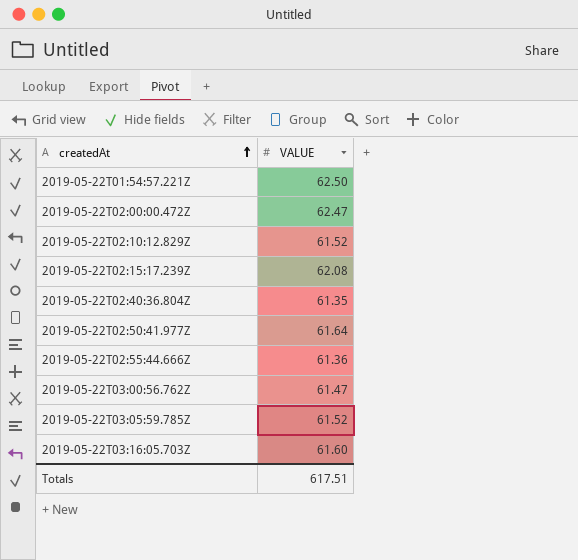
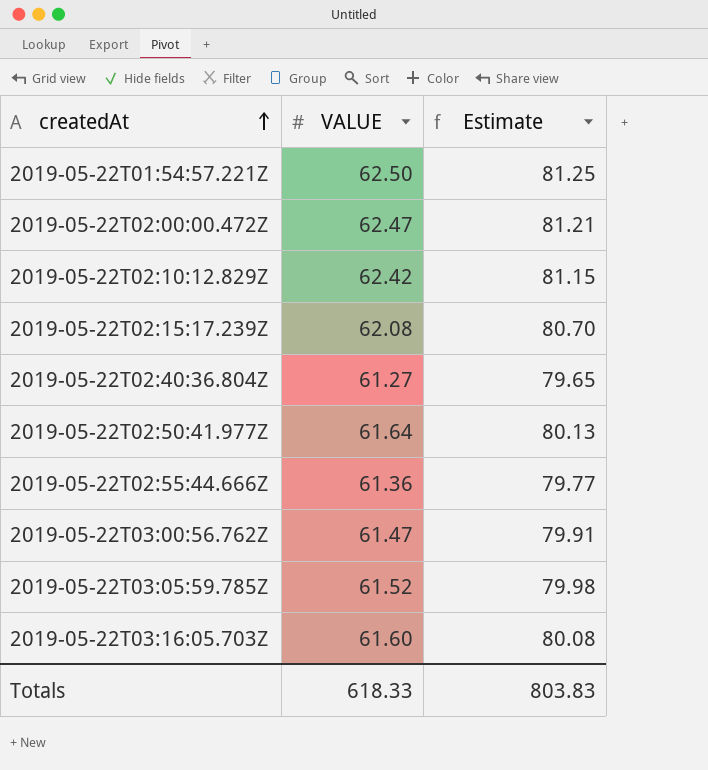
column Estimate | formula: none -> [VALUE] * 1.3
2019-05-22T02:10:12.829Z | VALUE: 61.52 -> 62.42
2019-05-22T02:40:36.804Z | VALUE: 61.35 -> 61.27
Totals | VALUE: 617.51 -> 618.33

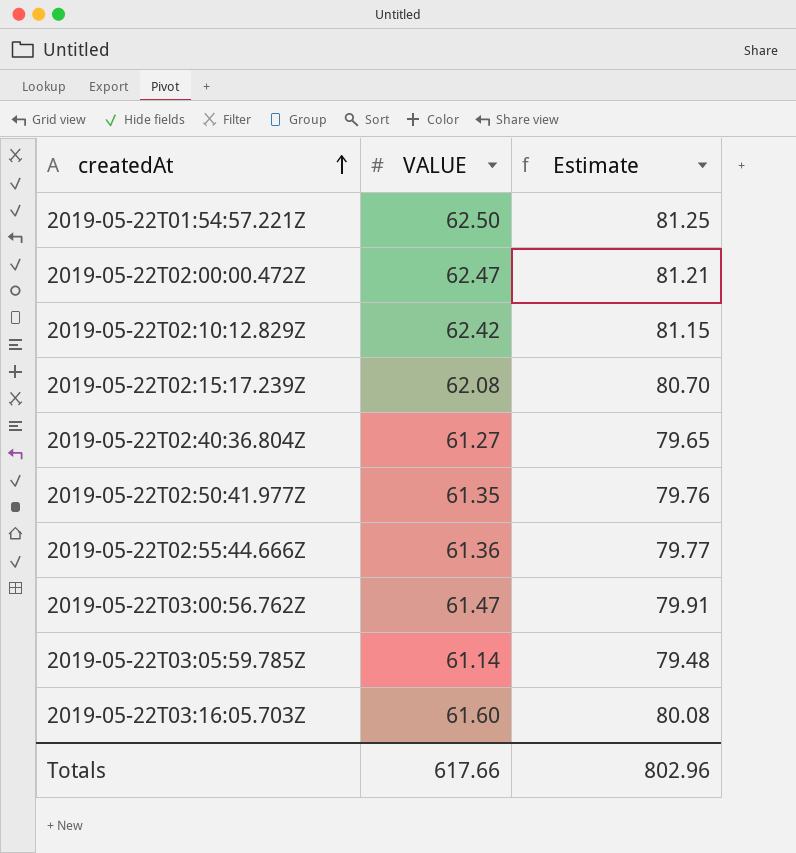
2019-05-22T02:50:41.977Z | VALUE: 61.64 -> 61.35
2019-05-22T02:50:41.977Z | Estimate: 80.13 -> 79.76
2019-05-22T03:05:59.785Z | VALUE: 61.52 -> 61.14
2019-05-22T03:05:59.785Z | Estimate: 79.98 -> 79.48
Totals | VALUE: 618.33 -> 617.66
Totals | Estimate: 803.83 -> 802.96

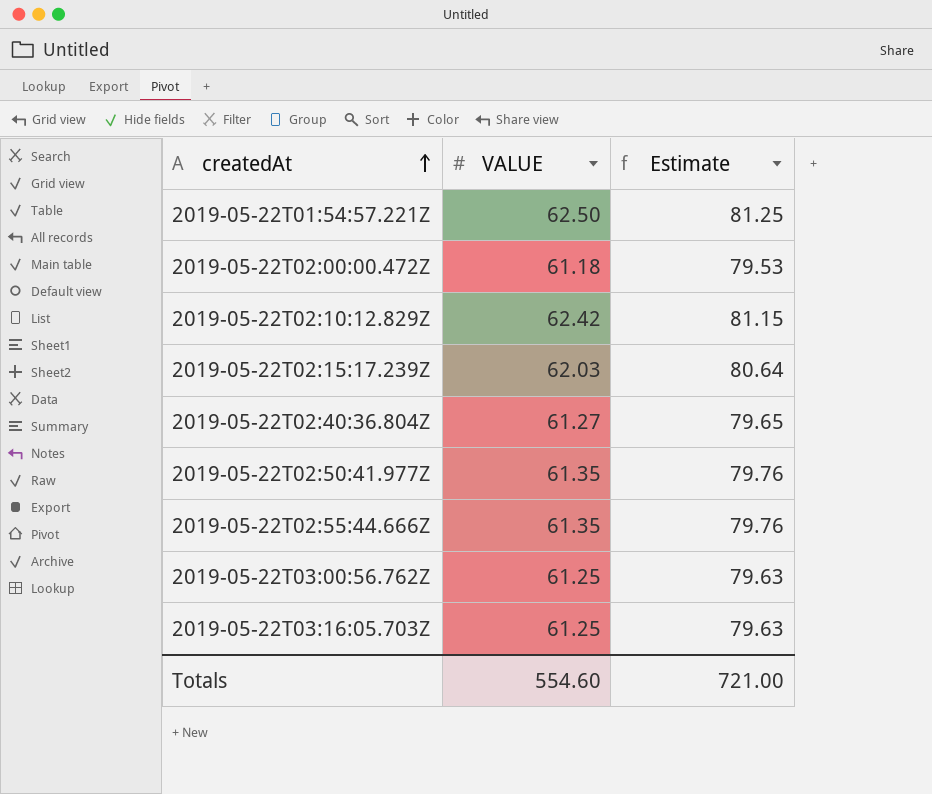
row 2019-05-22T03:05:59.785Z: 61.14 | 79.48 -> none
2019-05-22T02:00:00.472Z | VALUE: 62.47 -> 61.18
2019-05-22T02:00:00.472Z | Estimate: 81.21 -> 79.53
2019-05-22T02:15:17.239Z | VALUE: 62.08 -> 62.03
2019-05-22T02:15:17.239Z | Estimate: 80.70 -> 80.64
2019-05-22T02:55:44.666Z | VALUE: 61.36 -> 61.35
2019-05-22T02:55:44.666Z | Estimate: 79.77 -> 79.76
2019-05-22T03:00:56.762Z | VALUE: 61.47 -> 61.25
2019-05-22T03:00:56.762Z | Estimate: 79.91 -> 79.63
2019-05-22T03:16:05.703Z | VALUE: 61.60 -> 61.25
2019-05-22T03:16:05.703Z | Estimate: 80.08 -> 79.63
Totals | VALUE: 617.66 -> 554.60
Totals | Estimate: 802.96 -> 721.00

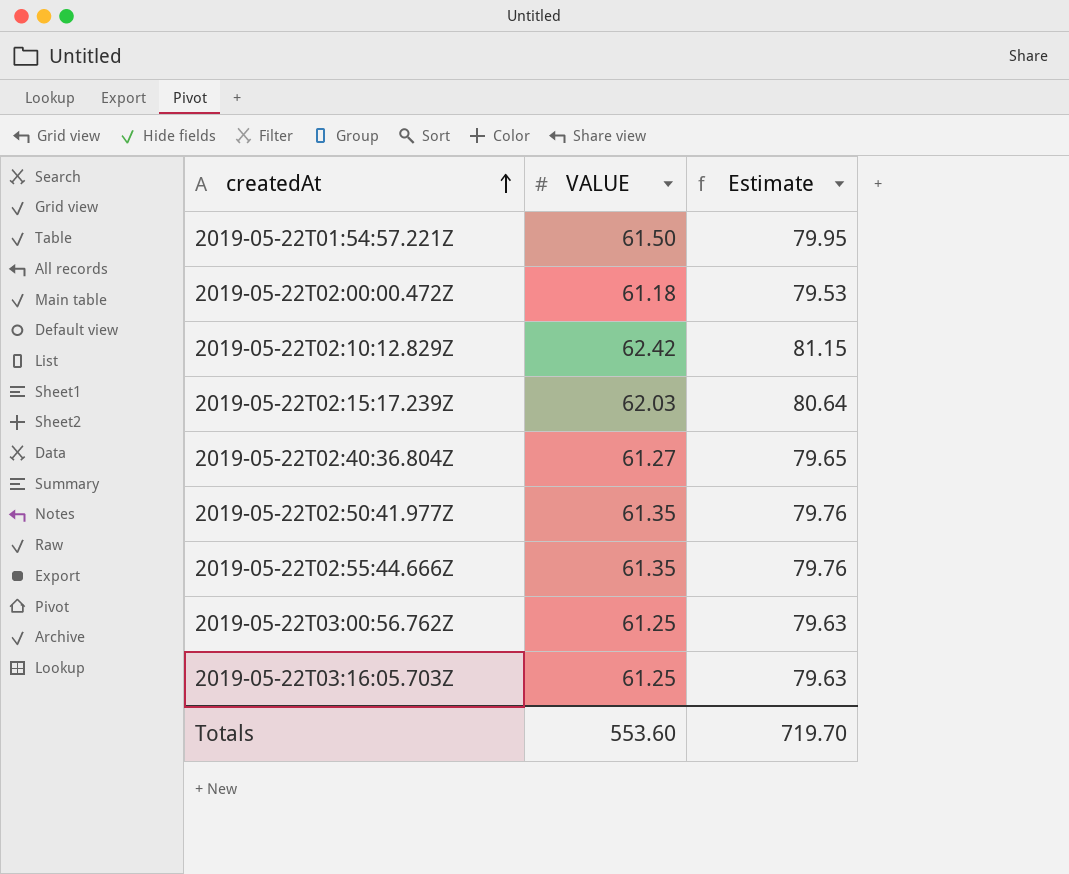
2019-05-22T01:54:57.221Z | VALUE: 62.50 -> 61.50
2019-05-22T01:54:57.221Z | Estimate: 81.25 -> 79.95
Totals | VALUE: 554.60 -> 553.60
Totals | Estimate: 721.00 -> 719.70

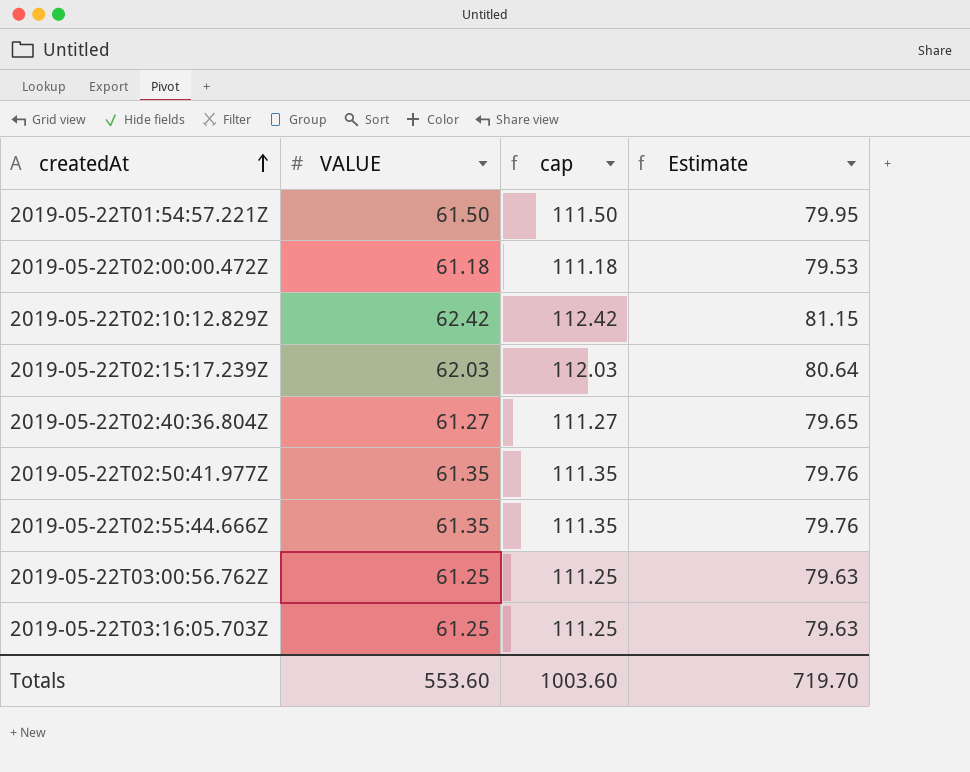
column cap | formula: none -> [VALUE] + 50

